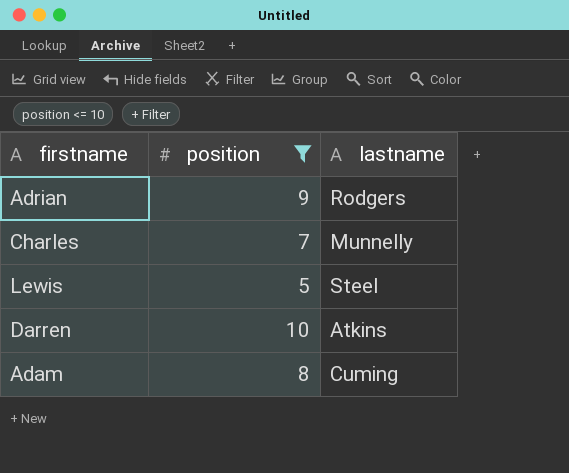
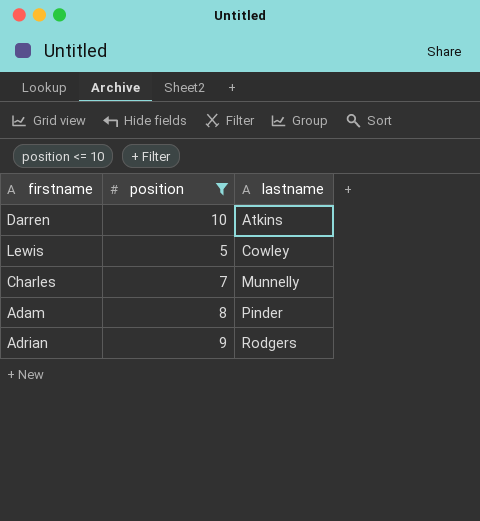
row order: none -> lastname ascending
Lewis | lastname: Steel -> Cowley
Adam | lastname: Cuming -> Pinder

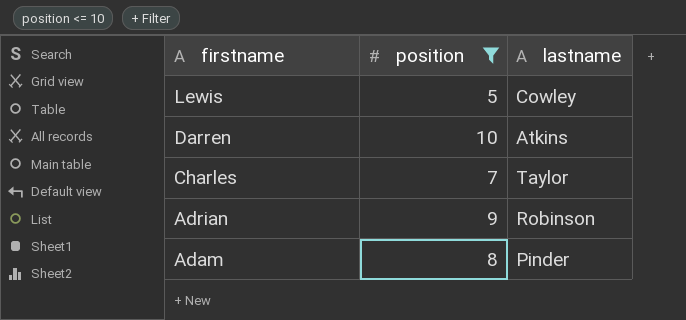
row order: lastname ascending -> firstname descending
Charles | lastname: Munnelly -> Taylor
Adrian | lastname: Rodgers -> Robinson

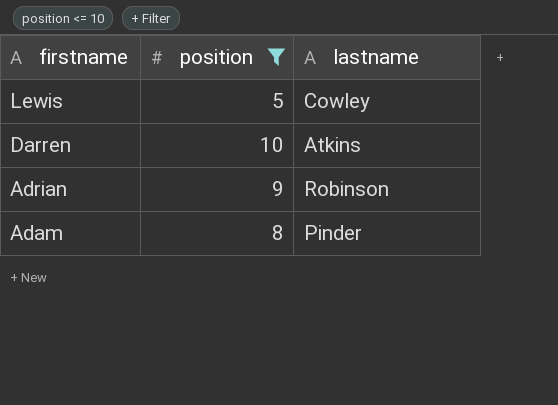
row Charles: 7 | Taylor -> none

